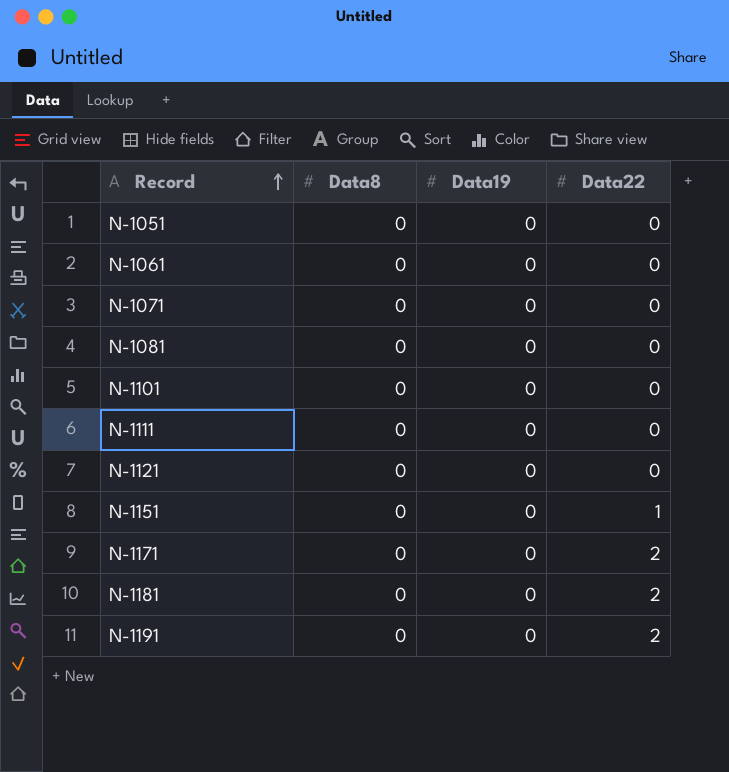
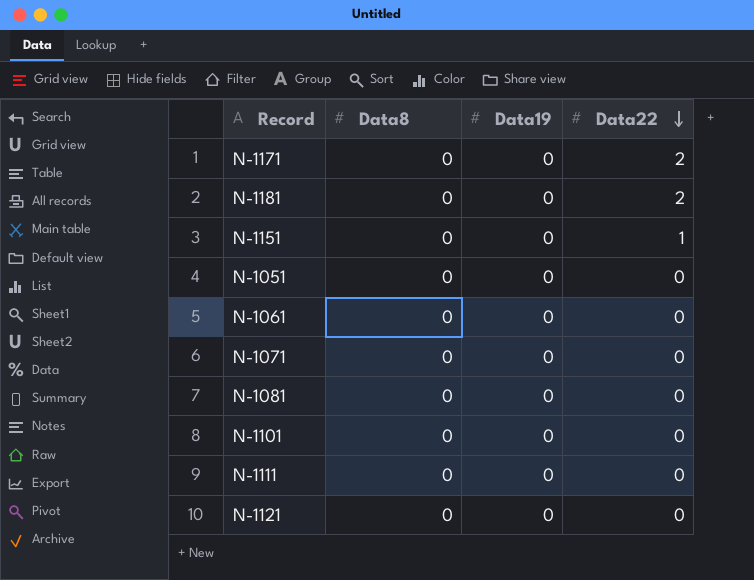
row order: Record ascending -> Data22 descending
row N-1191: 0 | 0 | 2 -> none

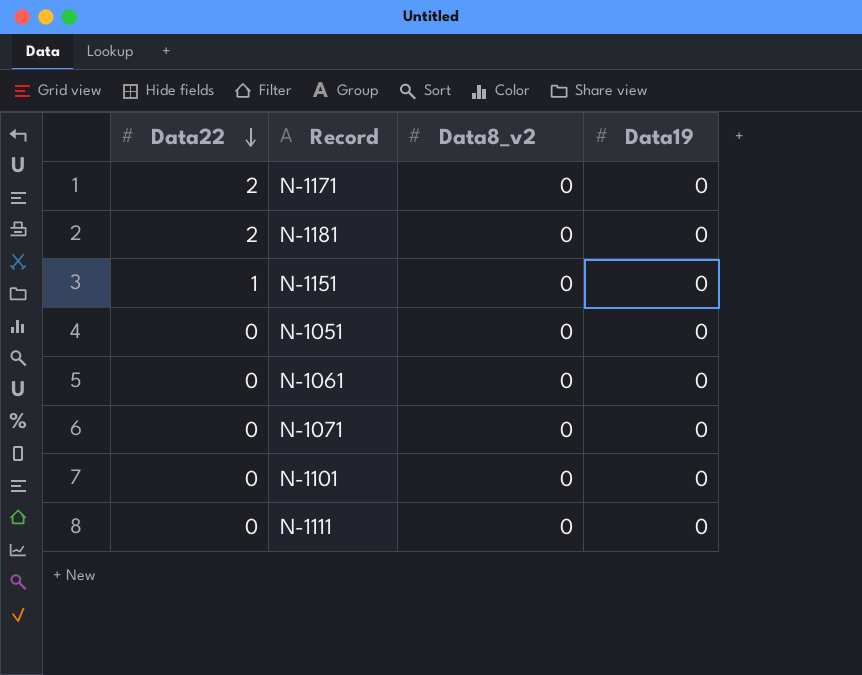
column Data22 | position: 4 -> 1
column name: Data8 -> Data8_v2
row N-1081: 0 | 0 | 0 -> none
row N-1121: 0 | 0 | 0 -> none

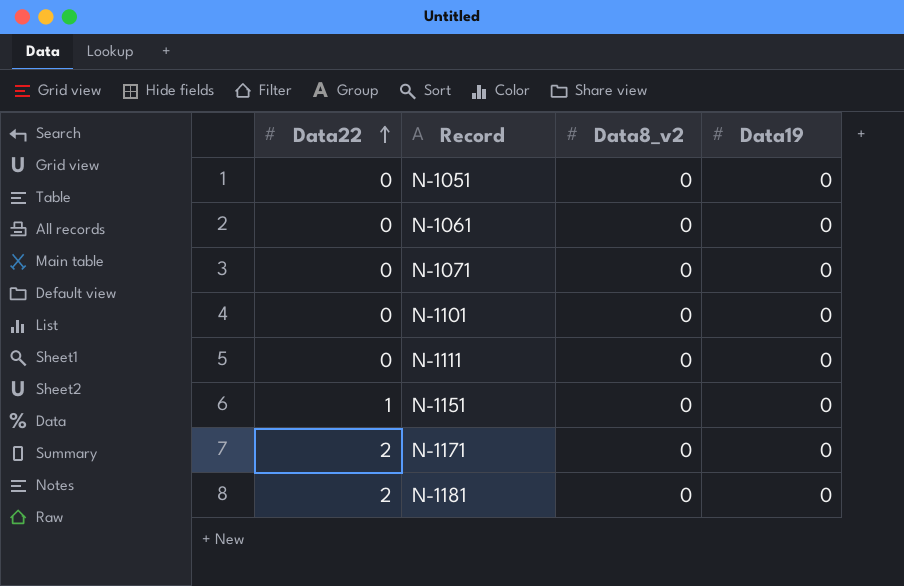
row order: Data22 descending -> Data22 ascending

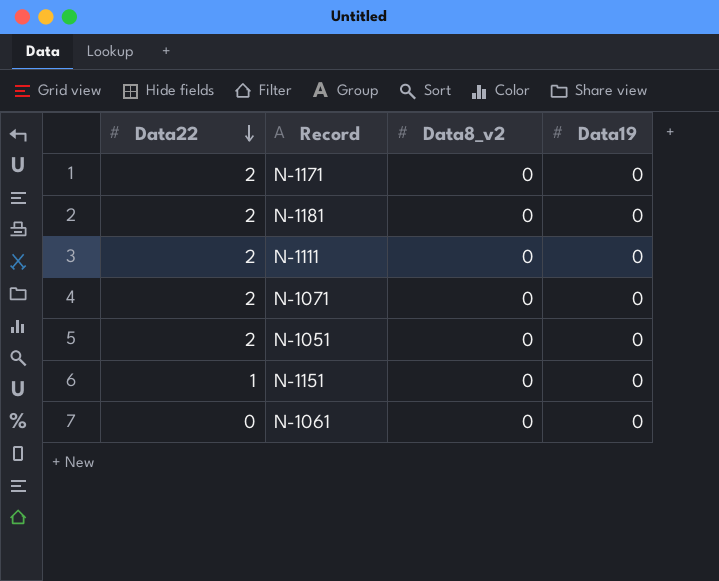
row order: Data22 ascending -> Data22 descending
row N-1101: 0 | 0 | 0 -> none
N-1111 | Data22: 0 -> 2
N-1071 | Data22: 0 -> 2
N-1051 | Data22: 0 -> 2

